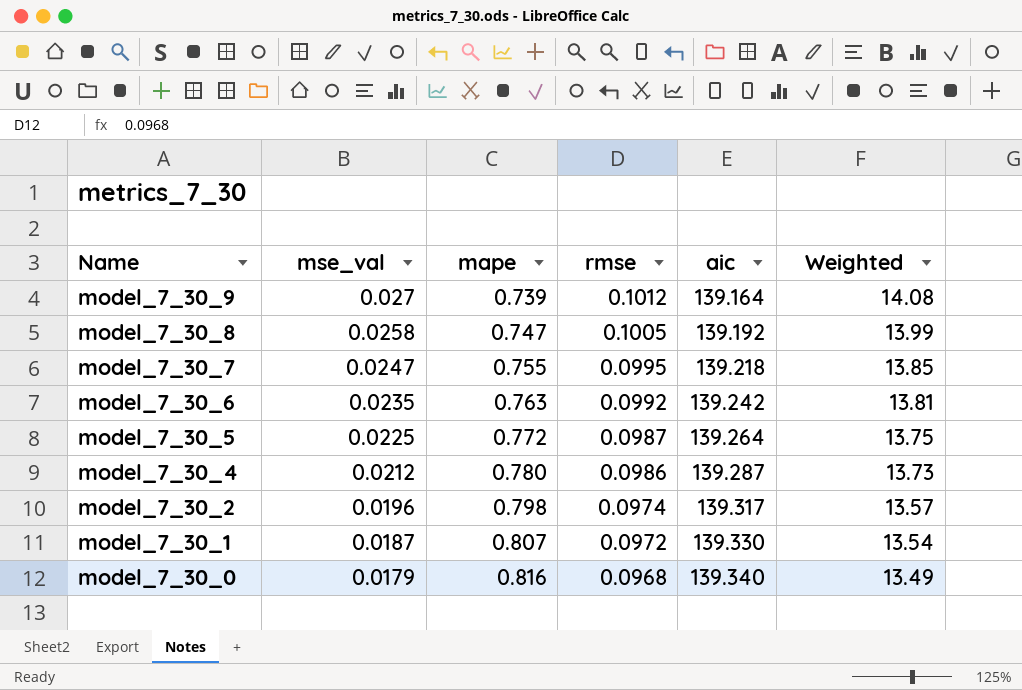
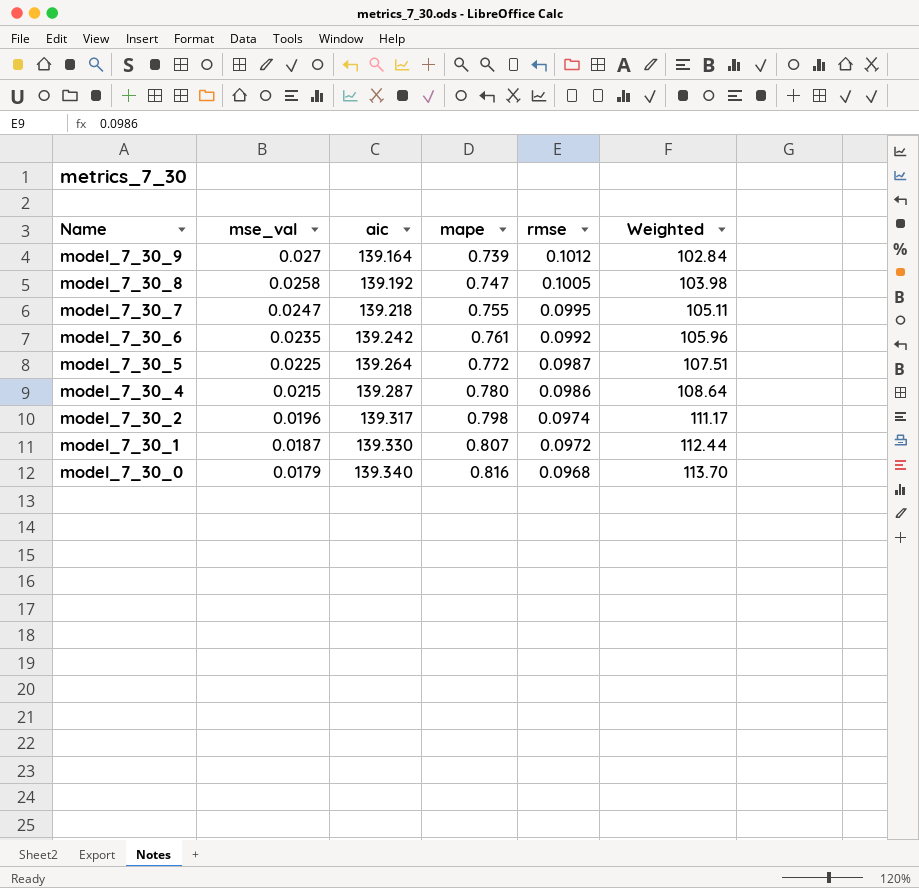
column aic | position: 5 -> 3
column Weighted | formula: [rmse] * [aic] -> [aic] * [mape]
model_7_30_6 | mape: 0.763 -> 0.761
model_7_30_4 | mse_val: 0.0212 -> 0.0215

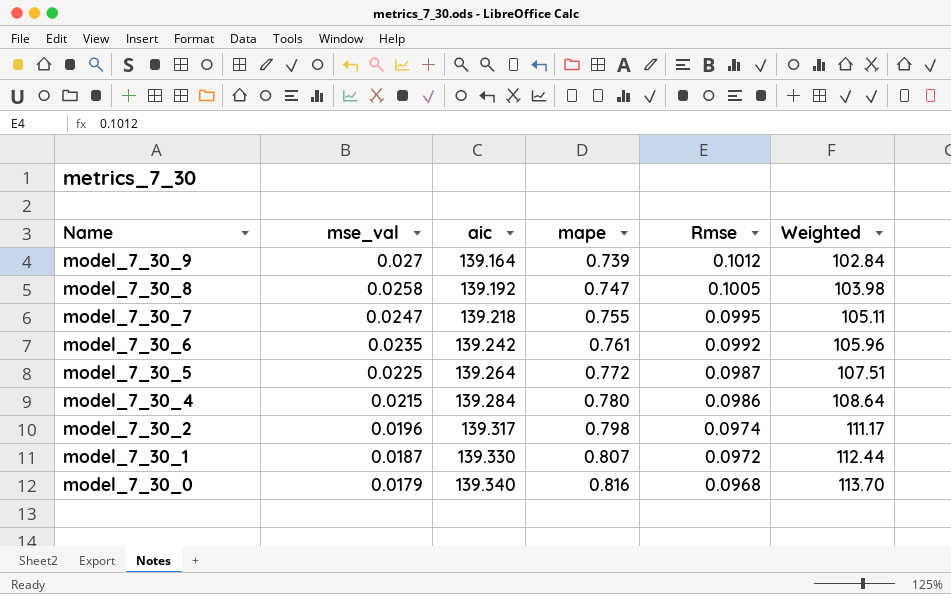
column name: rmse -> Rmse
model_7_30_4 | aic: 139.287 -> 139.284

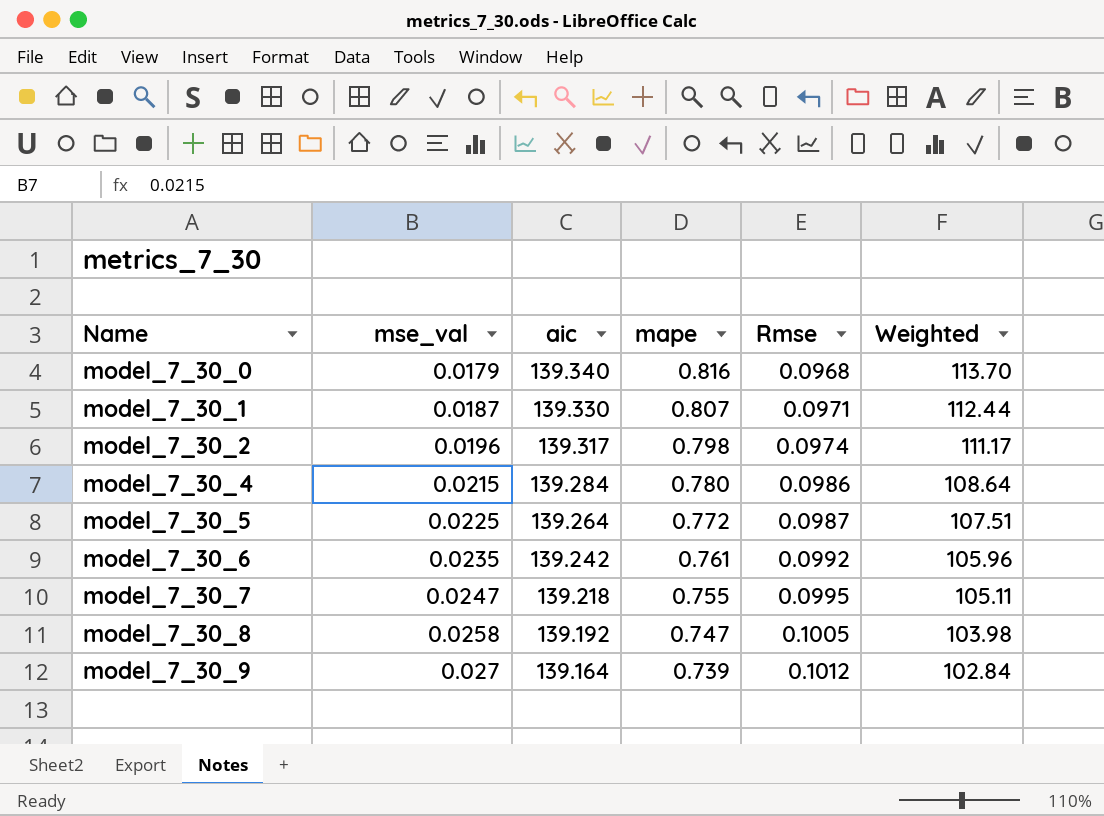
row order: Name descending -> Name ascending
model_7_30_1 | Rmse: 0.0972 -> 0.0971

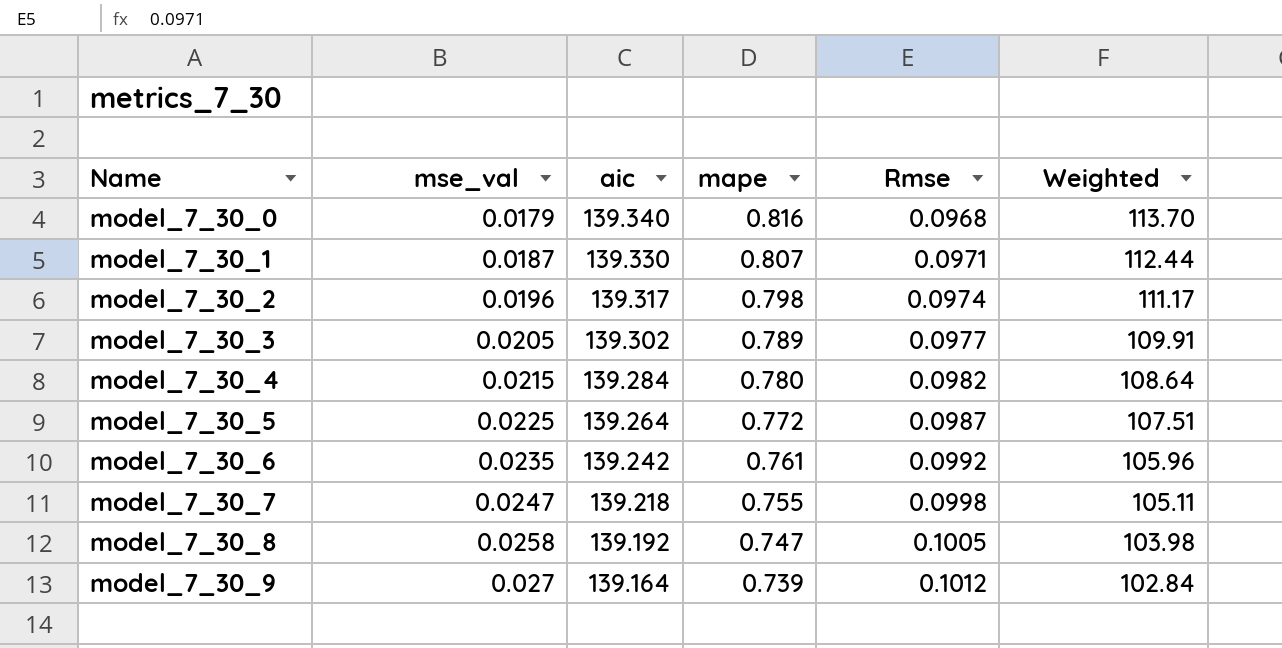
row model_7_30_3: none -> 0.0205 | 139.302 | 0.789 | 0.0977 | 109.91
model_7_30_4 | Rmse: 0.0986 -> 0.0982
model_7_30_7 | Rmse: 0.0995 -> 0.0998

